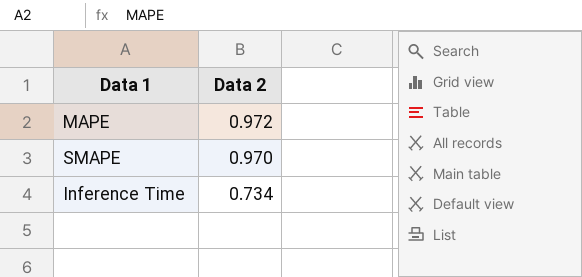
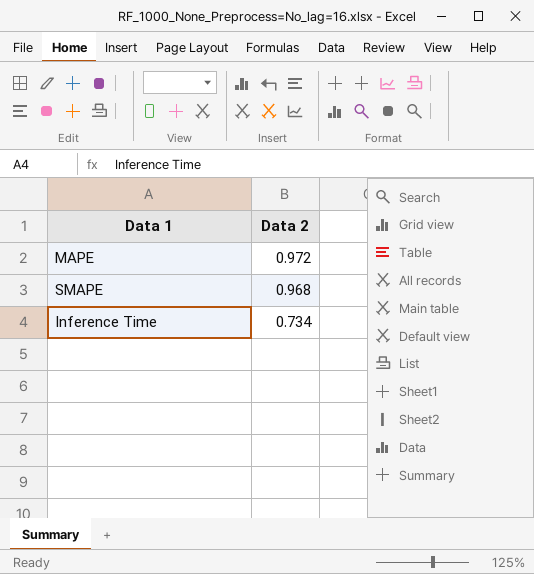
SMAPE | Data 2: 0.970 -> 0.968

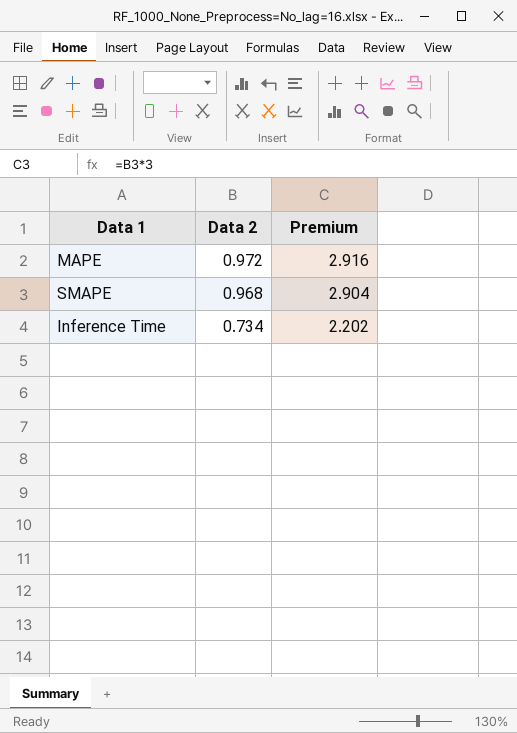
column Premium | formula: none -> [Data 2] * 3

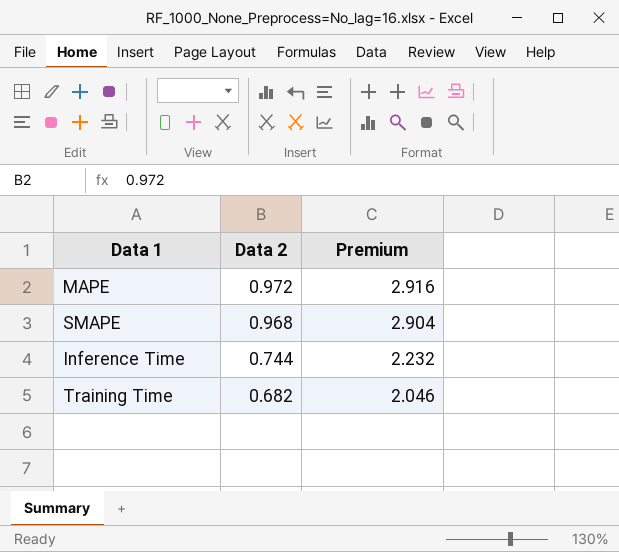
Inference Time | Data 2: 0.734 -> 0.744
Inference Time | Premium: 2.202 -> 2.232
row Training Time: none -> 0.682 | 2.046

